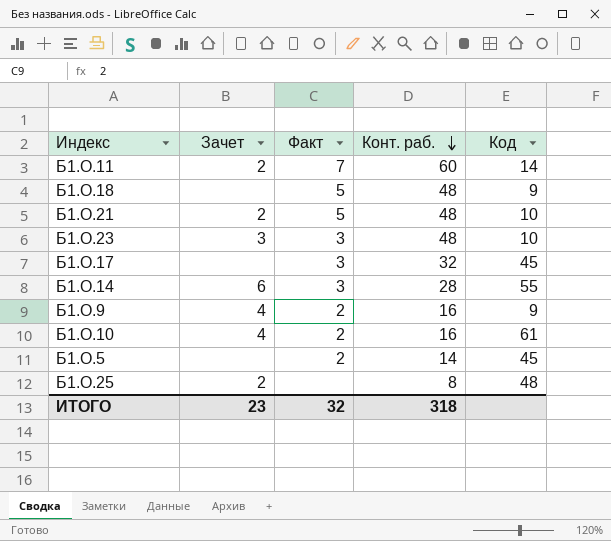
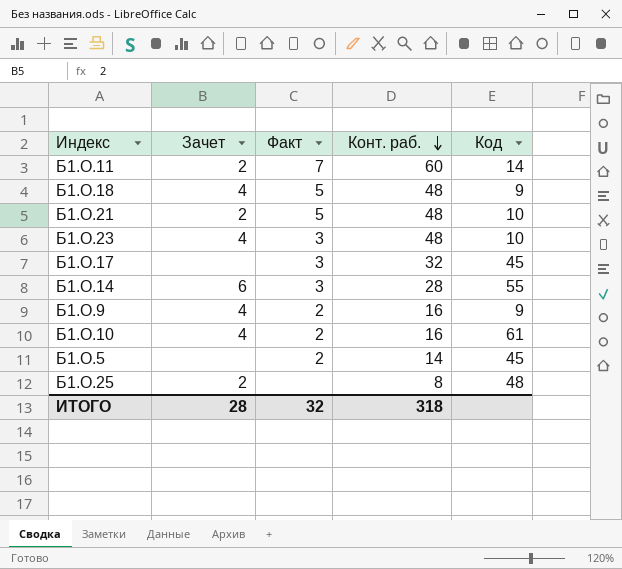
Б1.О.18 | Зачет: none -> 4
Б1.О.23 | Зачет: 3 -> 4
ИТОГО | Зачет: 23 -> 28

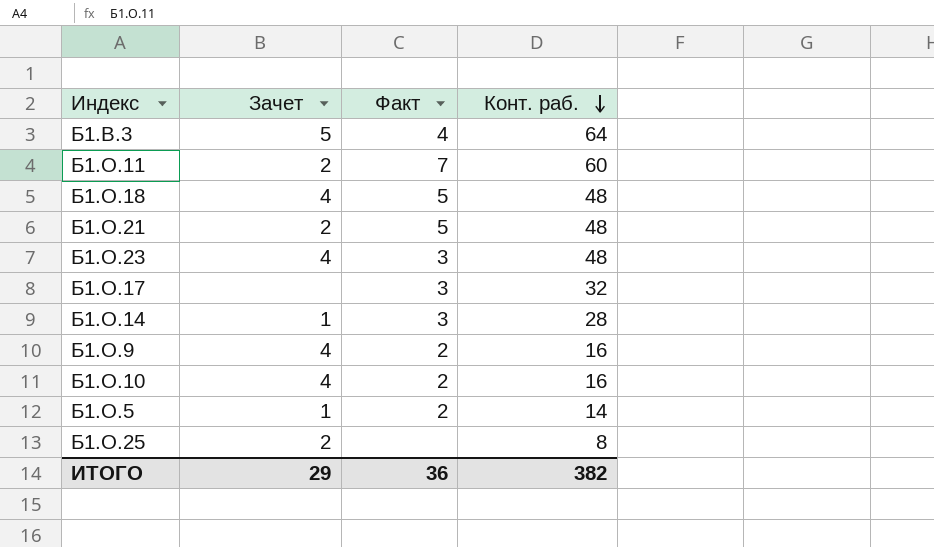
column Код | position: 5 -> none
row Б1.В.3: none -> 5 | 4 | 64
Б1.О.14 | Зачет: 6 -> 1
Б1.О.5 | Зачет: none -> 1
ИТОГО | Зачет: 28 -> 29
ИТОГО | Факт: 32 -> 36
ИТОГО | Конт. раб.: 318 -> 382

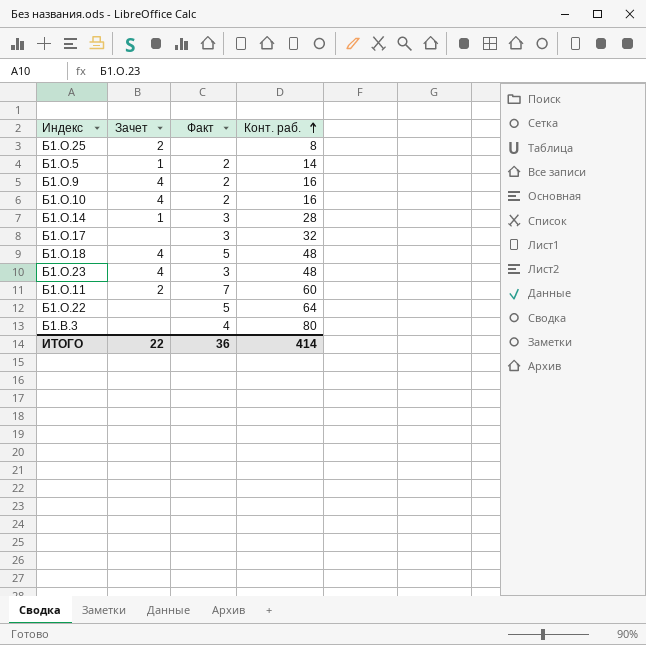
row order: Конт. раб. descending -> Конт. раб. ascending
row Б1.О.21: 2 | 5 | 48 -> none
row Б1.О.22: none -> none | 5 | 64
Б1.В.3 | Зачет: 5 -> none
Б1.В.3 | Конт. раб.: 64 -> 80
ИТОГО | Зачет: 29 -> 22
ИТОГО | Конт. раб.: 382 -> 414

